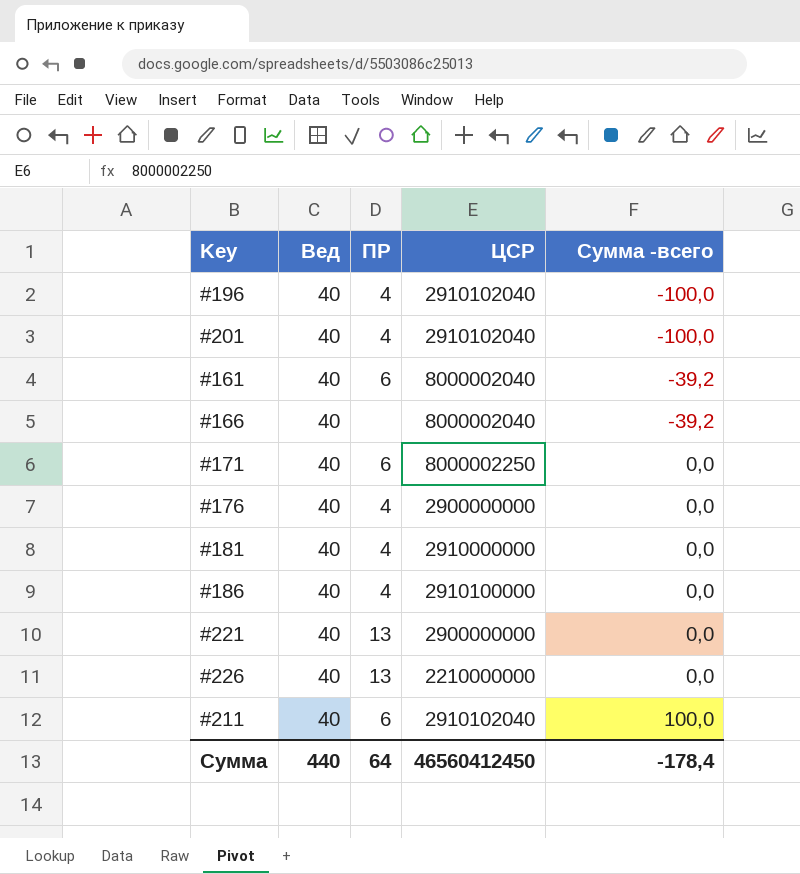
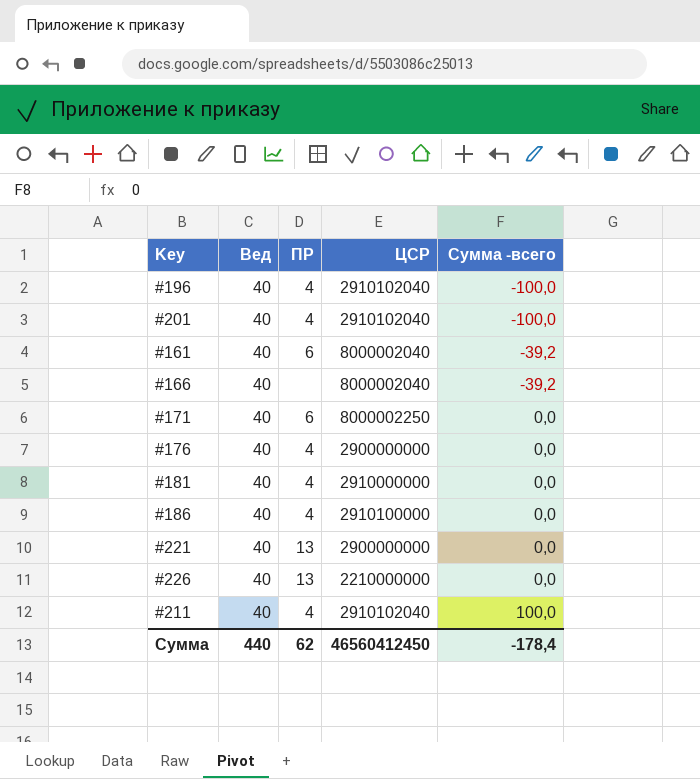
#211 | ПР: 6 -> 4
Сумма | ПР: 64 -> 62

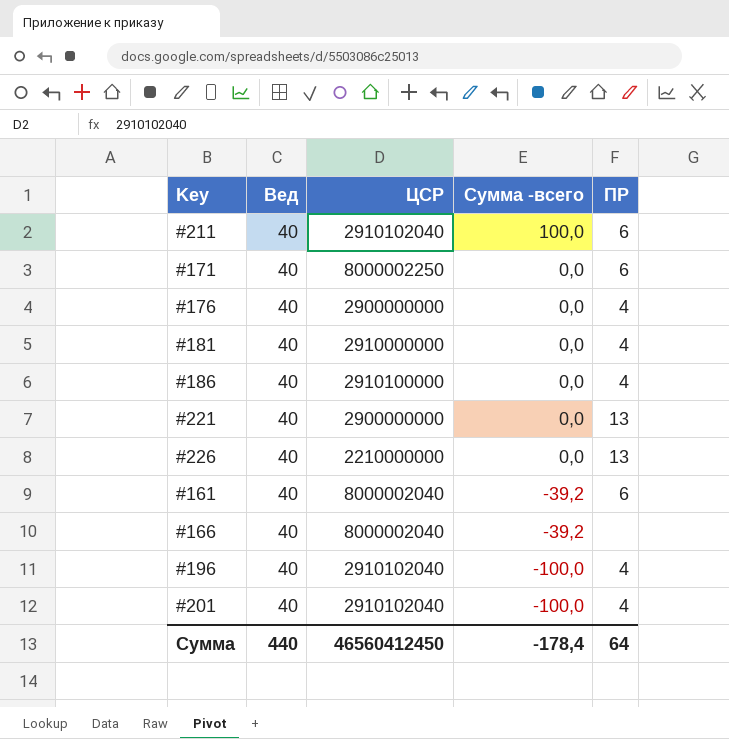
row order: Сумма -всего ascending -> Сумма -всего descending
column ПР | position: 3 -> 5
#211 | ПР: 4 -> 6
Сумма | ПР: 62 -> 64

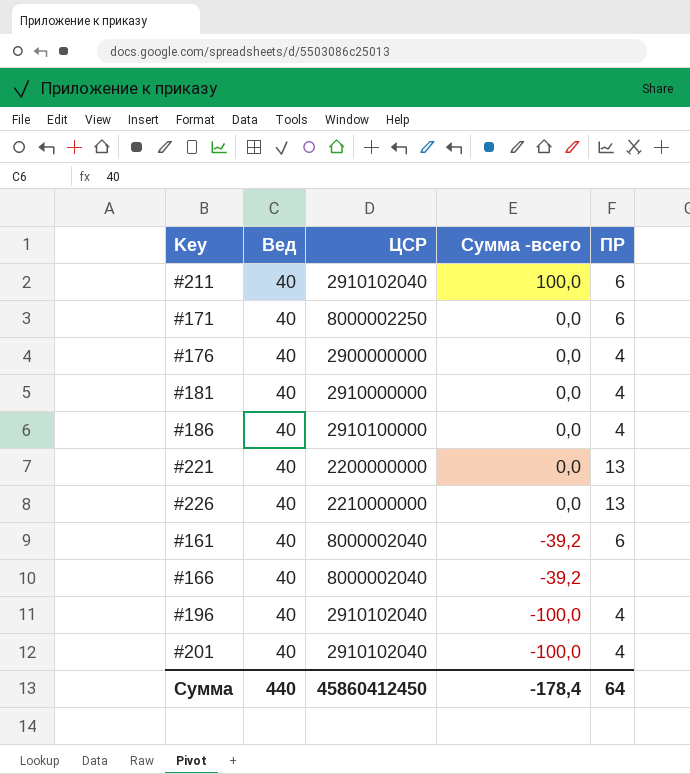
#221 | ЦСР: 2900000000 -> 2200000000
Сумма | ЦСР: 46560412450 -> 45860412450

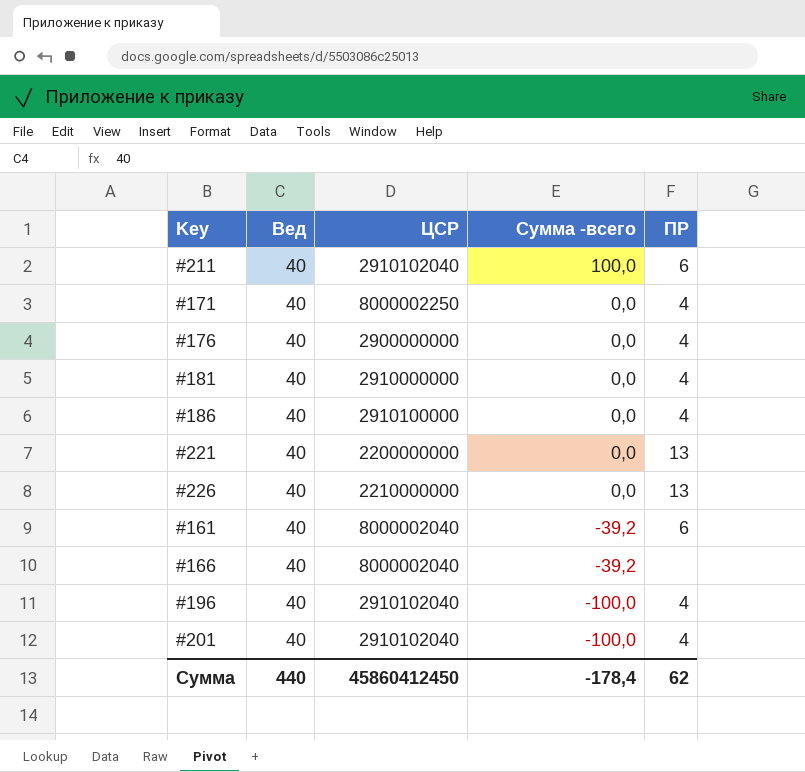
#171 | ПР: 6 -> 4
Сумма | ПР: 64 -> 62

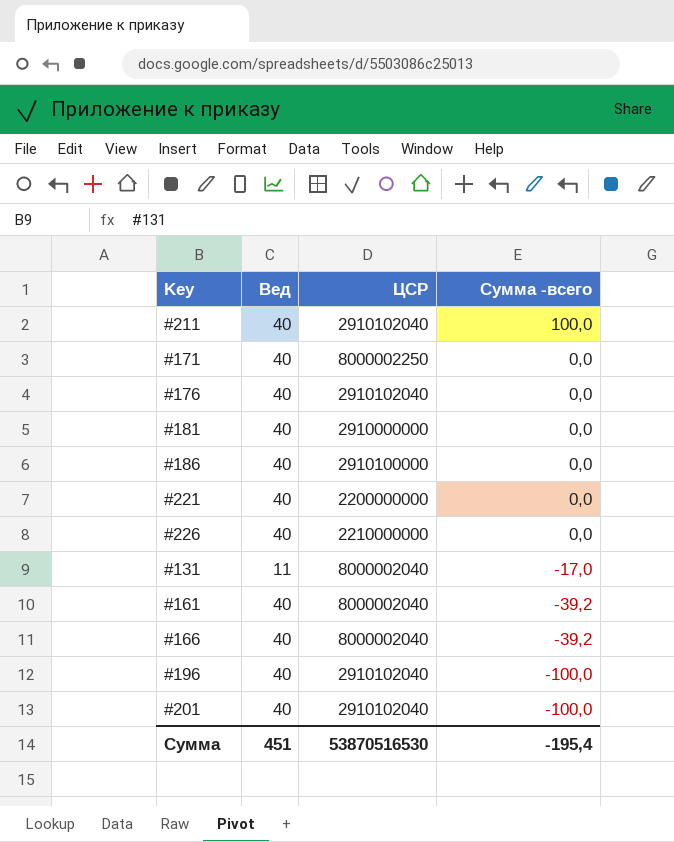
column ПР | position: 5 -> none
#176 | ЦСР: 2900000000 -> 2910102040
row #131: none -> 11 | 8000002040 | -17,0
Сумма | Вед: 440 -> 451
Сумма | ЦСР: 45860412450 -> 53870516530
Сумма | Сумма -всего: -178,4 -> -195,4

